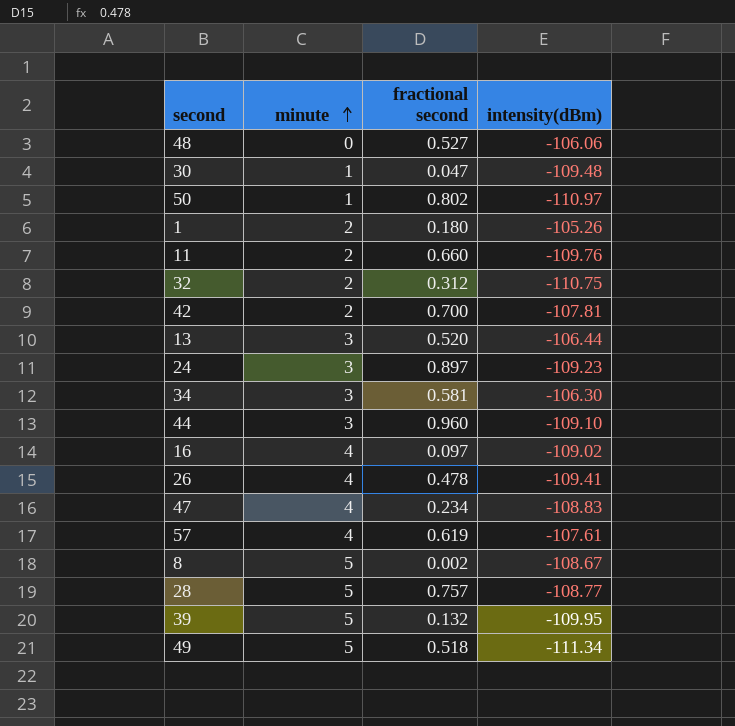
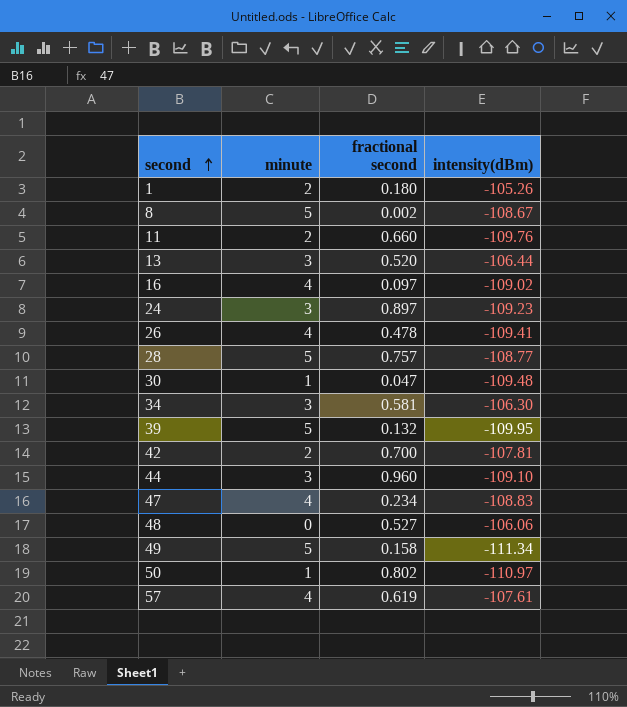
row order: minute ascending -> second ascending
row 32: 2 | 0.312 | -110.75 -> none
49 | fractional second: 0.518 -> 0.158

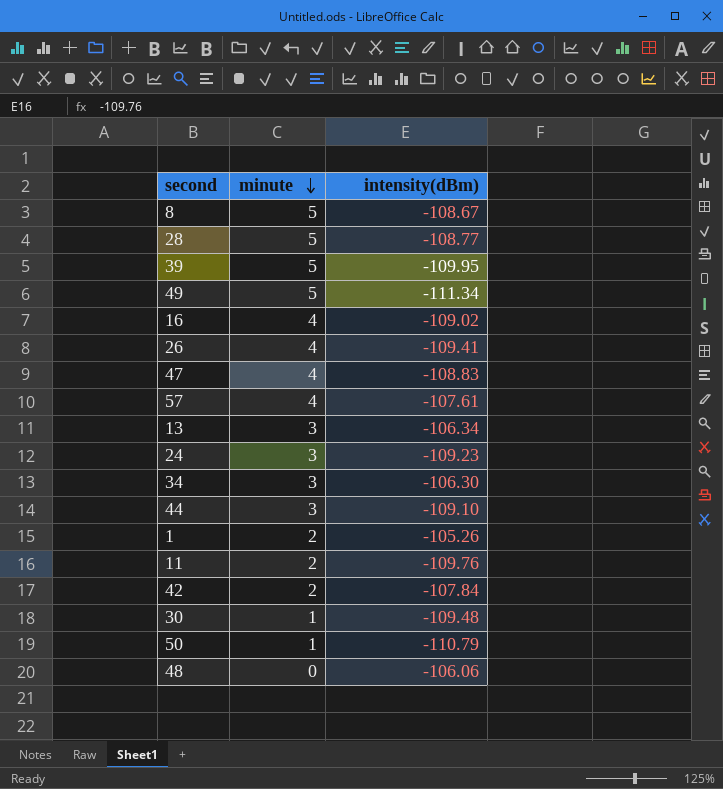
row order: second ascending -> minute descending
column fractional second | position: 3 -> none
13 | intensity(dBm): -106.44 -> -106.34
42 | intensity(dBm): -107.81 -> -107.84
50 | intensity(dBm): -110.97 -> -110.79

